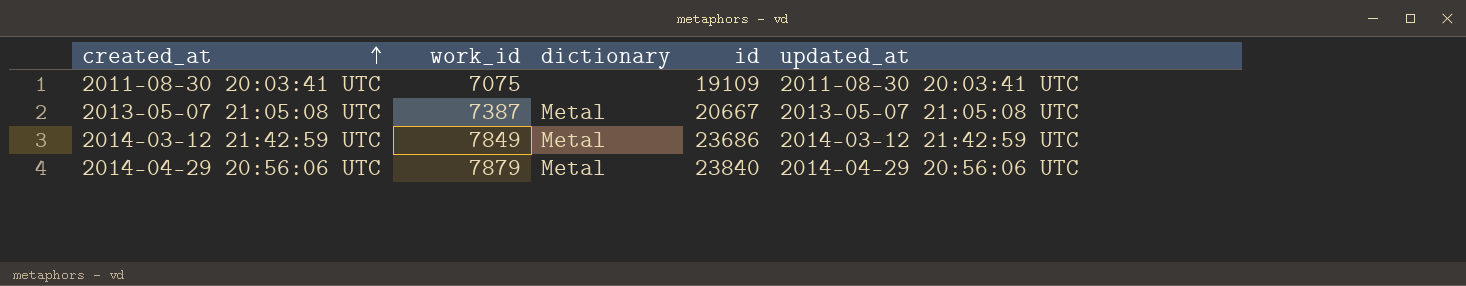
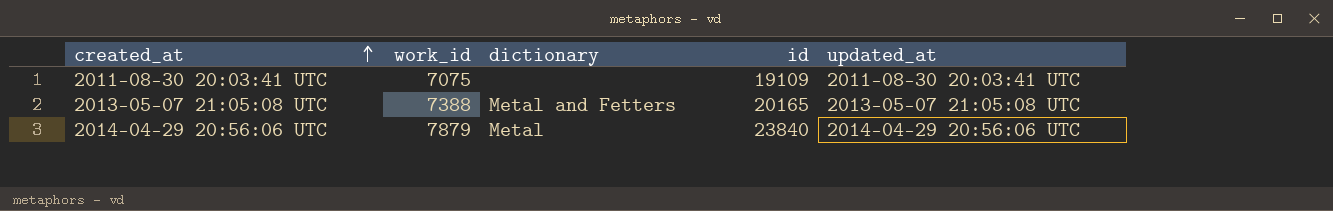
row 2014-03-12 21:42:59 UTC: 7849 | Metal | 23686 | 2014-03-12 21:42:59 UTC -> none
2013-05-07 21:05:08 UTC | work_id: 7387 -> 7388
2013-05-07 21:05:08 UTC | dictionary: Metal -> Metal and Fetters
2013-05-07 21:05:08 UTC | id: 20667 -> 20165

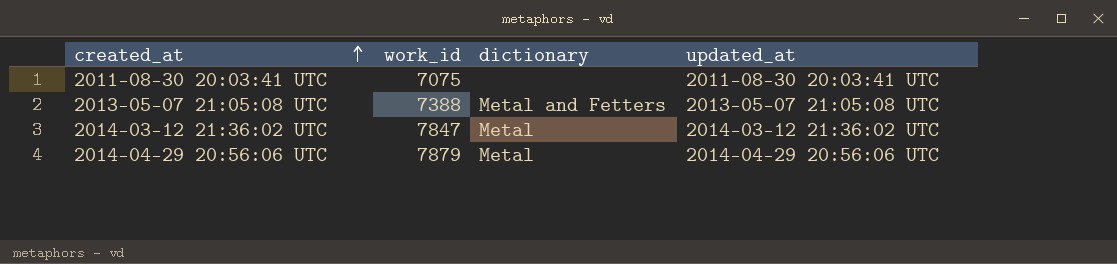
column id | position: 4 -> none
row 2014-03-12 21:36:02 UTC: none -> 7847 | Metal | 2014-03-12 21:36:02 UTC

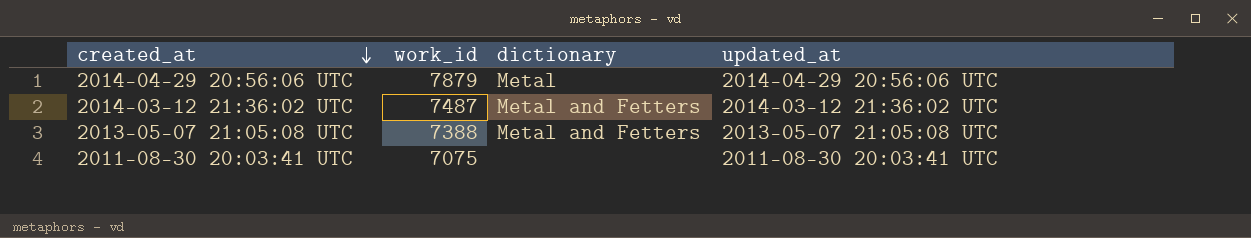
row order: created_at ascending -> created_at descending
2014-03-12 21:36:02 UTC | work_id: 7847 -> 7487
2014-03-12 21:36:02 UTC | dictionary: Metal -> Metal and Fetters

